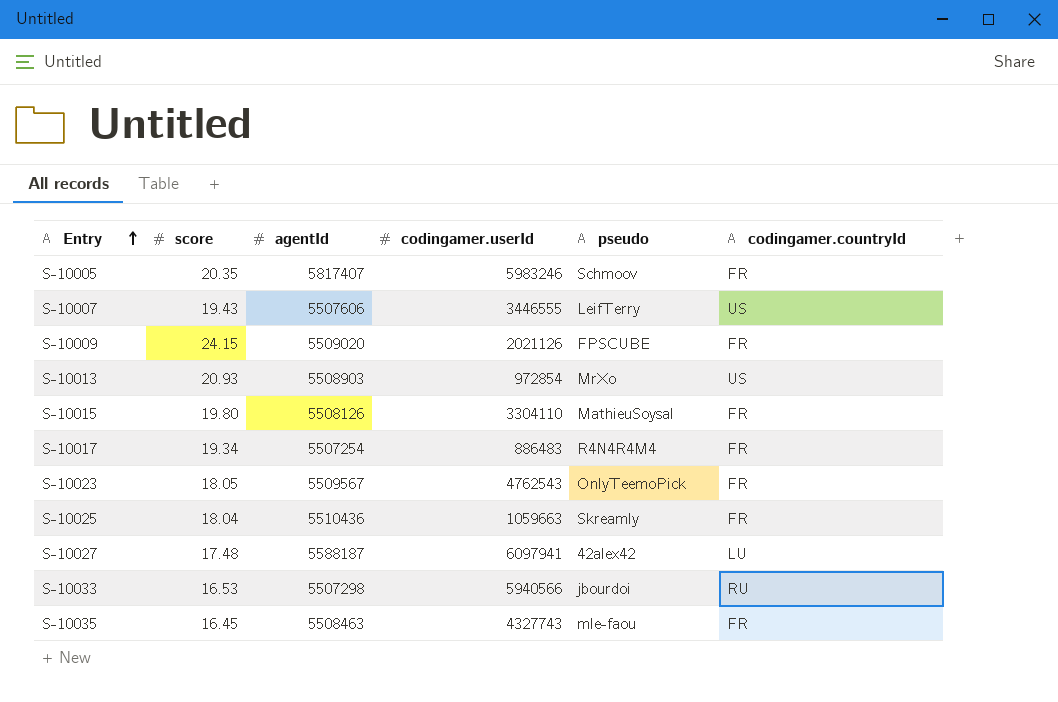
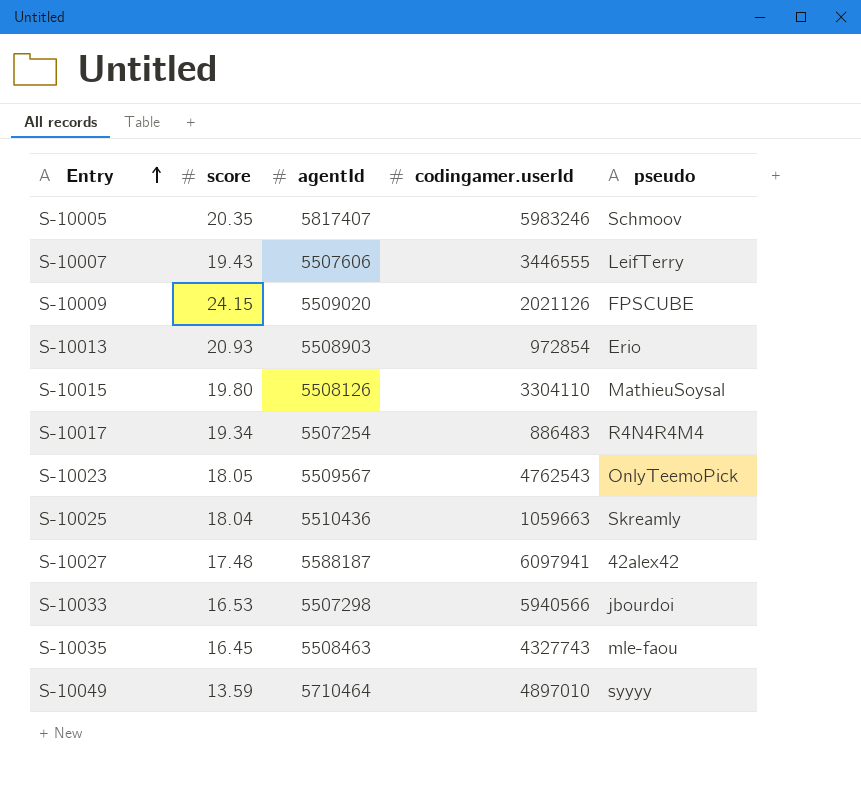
column codingamer.countryId | position: 6 -> none
S-10013 | pseudo: MrXo -> Erio
row S-10049: none -> 13.59 | 5710464 | 4897010 | syyyy

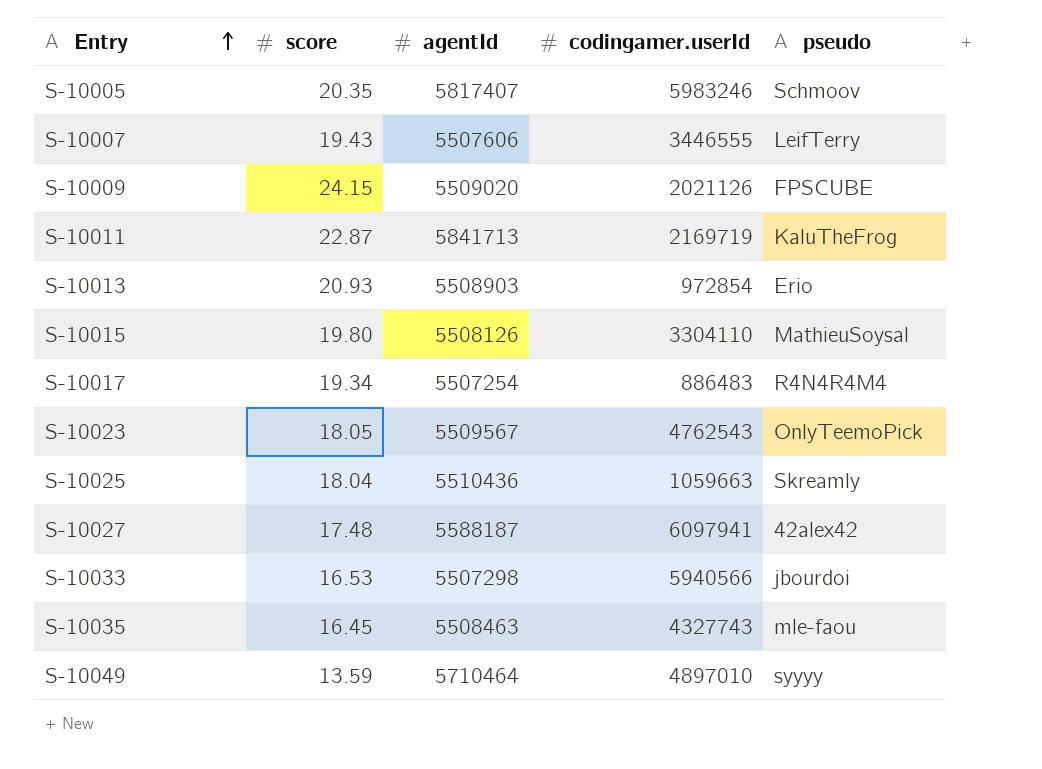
row S-10011: none -> 22.87 | 5841713 | 2169719 | KaluTheFrog

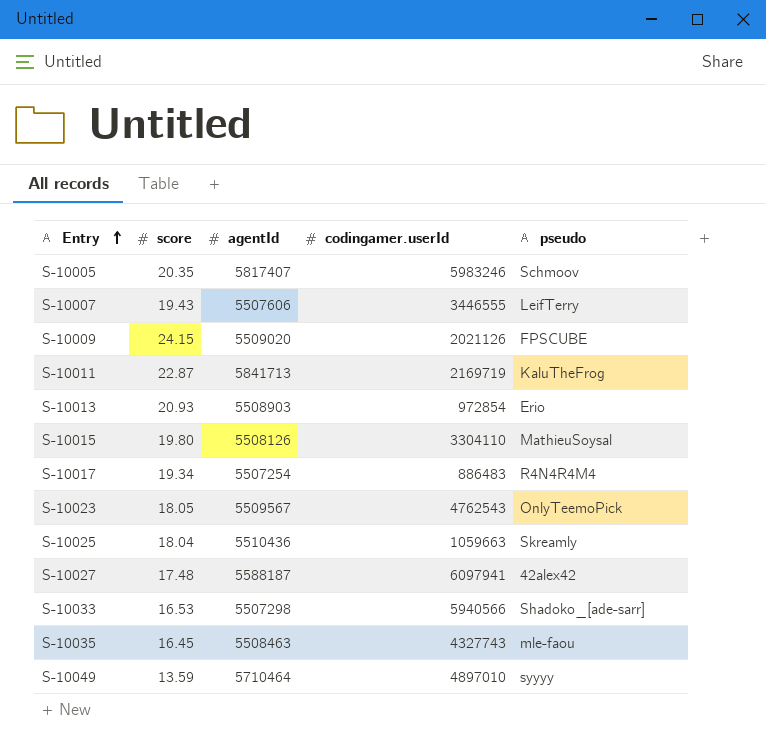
S-10033 | pseudo: jbourdoi -> Shadoko_[ade-sarr]

